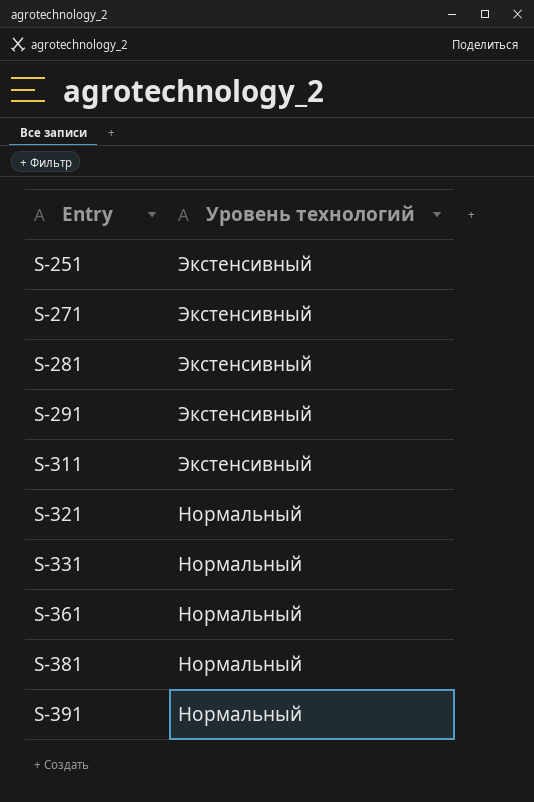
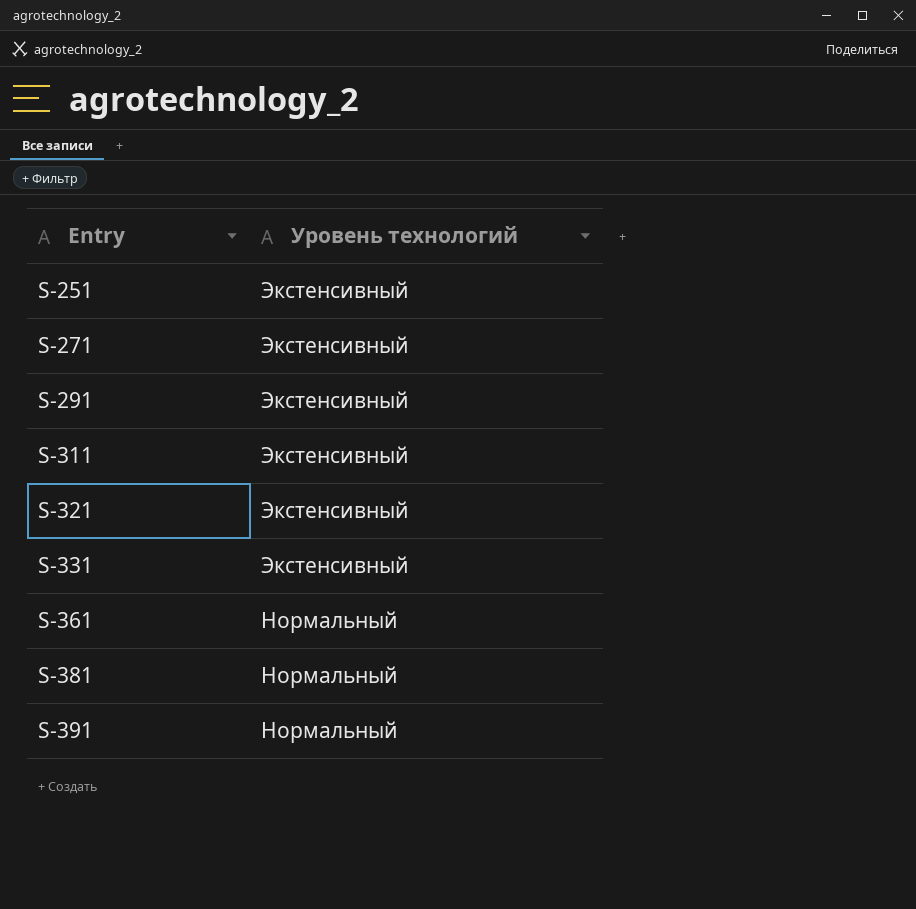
row S-281: Экстенсивный -> none
S-321 | Уровень технологий: Нормальный -> Экстенсивный
S-331 | Уровень технологий: Нормальный -> Экстенсивный

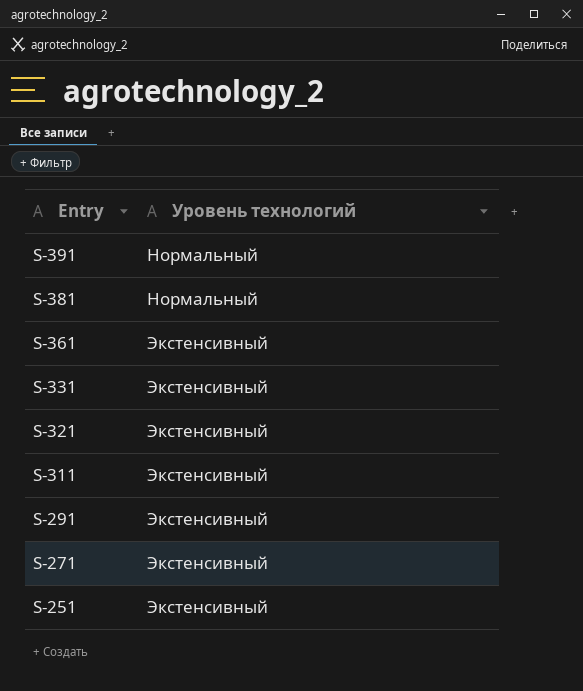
row order: Entry ascending -> Entry descending
S-361 | Уровень технологий: Нормальный -> Экстенсивный

